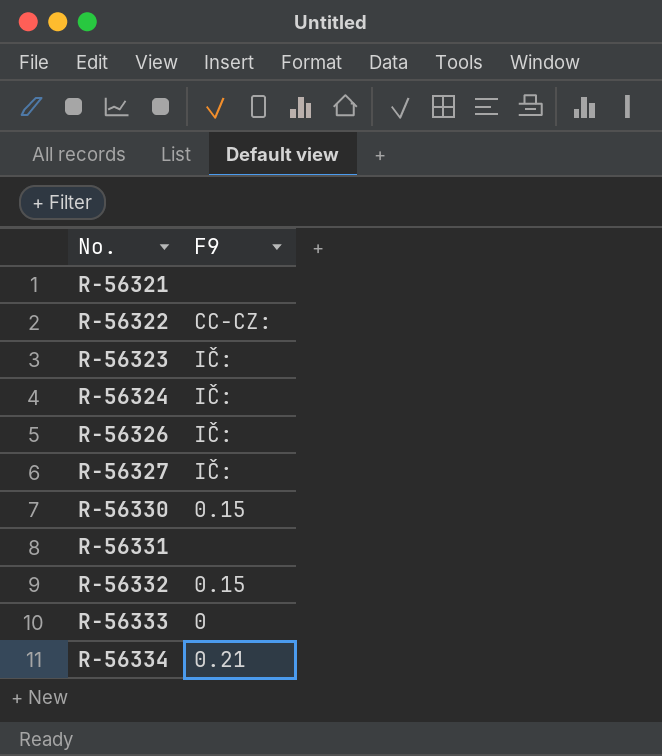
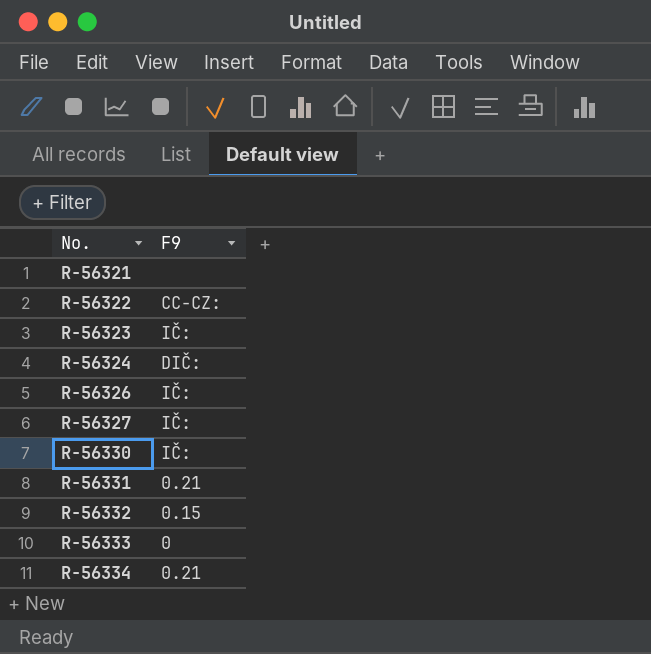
R-56324 | F9: IČ: -> DIČ:
R-56330 | F9: 0.15 -> IČ:
R-56331 | F9: none -> 0.21

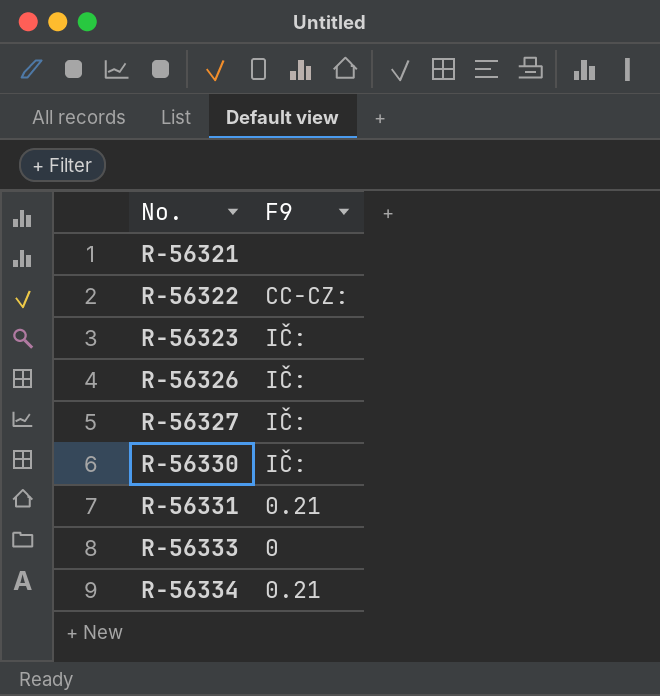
row R-56324: DIČ: -> none
row R-56332: 0.15 -> none

